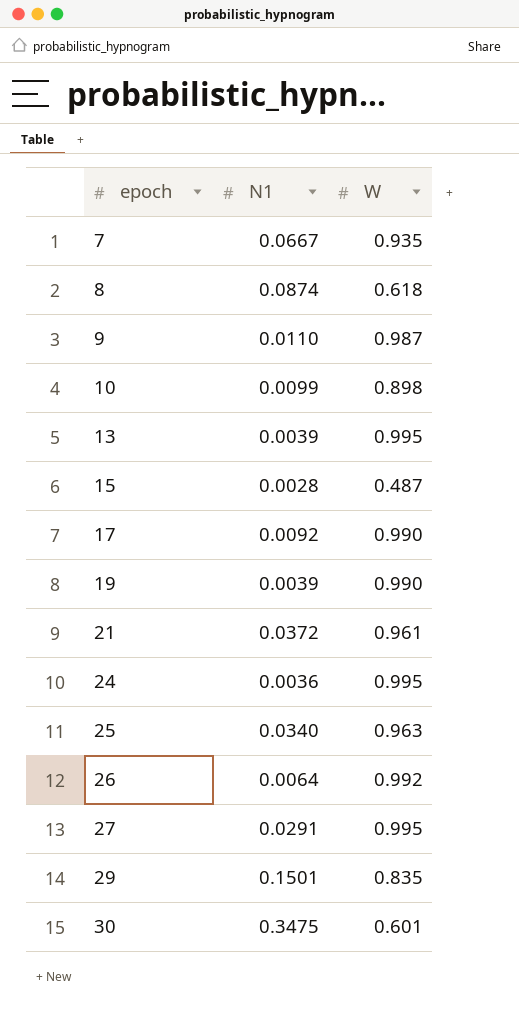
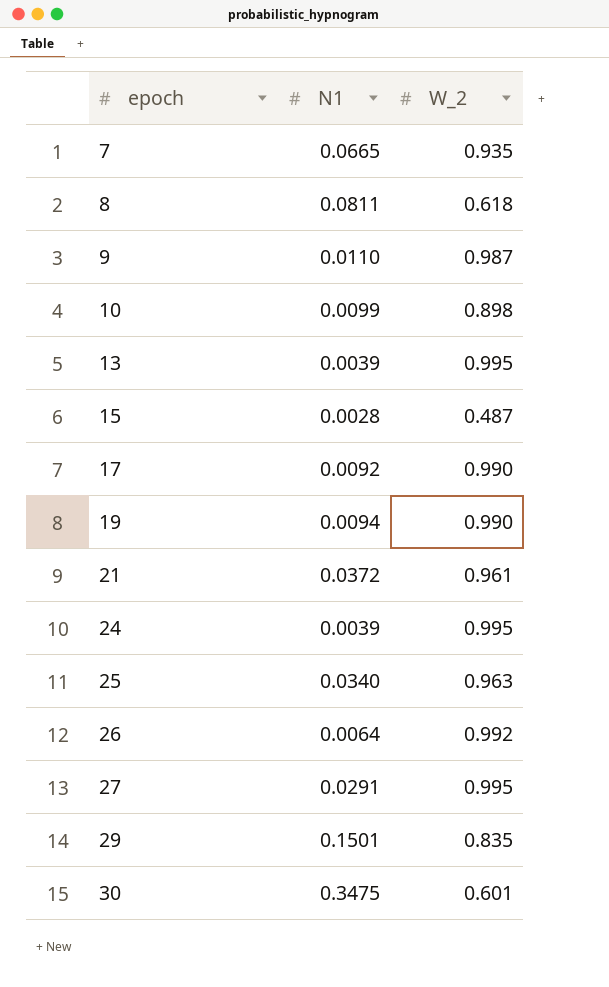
column name: W -> W_2
7 | N1: 0.0667 -> 0.0665
8 | N1: 0.0874 -> 0.0811
19 | N1: 0.0039 -> 0.0094
24 | N1: 0.0036 -> 0.0039

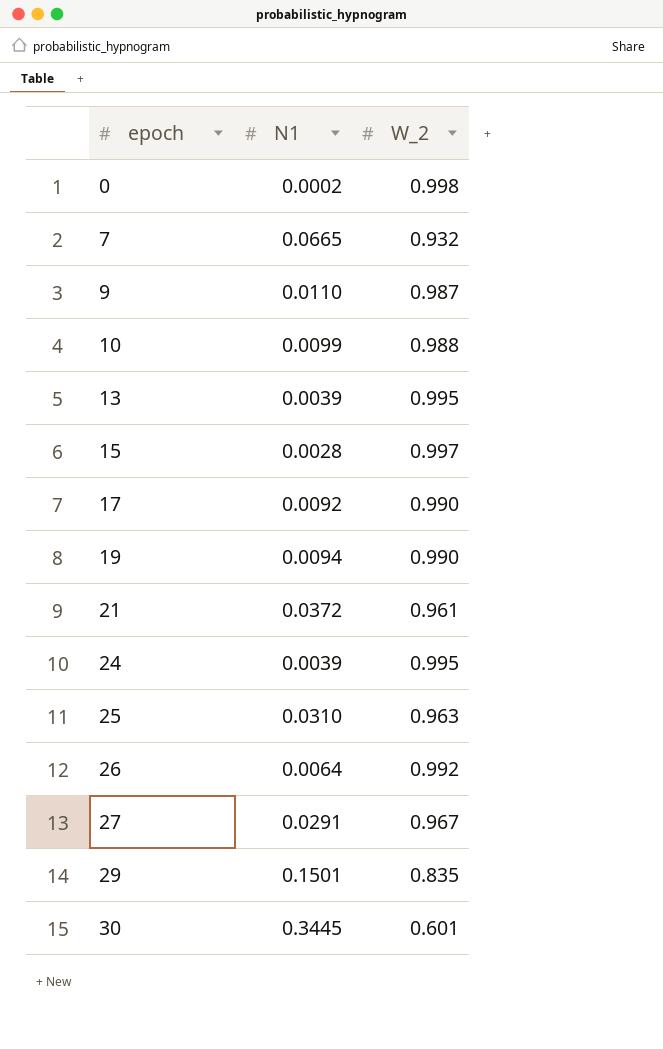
row 8: 0.0811 | 0.618 -> none
row 0: none -> 0.0002 | 0.998
7 | W_2: 0.935 -> 0.932
10 | W_2: 0.898 -> 0.988
15 | W_2: 0.487 -> 0.997
25 | N1: 0.0340 -> 0.0310
27 | W_2: 0.995 -> 0.967
30 | N1: 0.3475 -> 0.3445

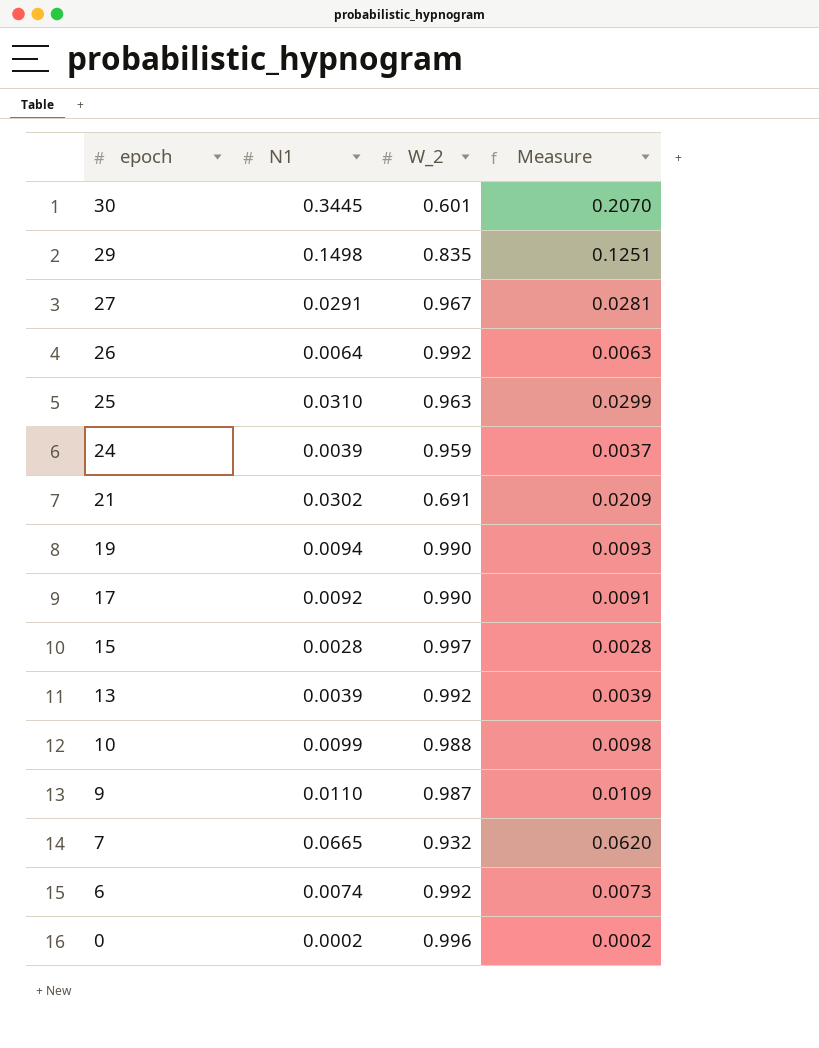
row order: epoch ascending -> epoch descending
column Measure | formula: none -> [N1] * [W_2]
29 | N1: 0.1501 -> 0.1498
24 | W_2: 0.995 -> 0.959
21 | N1: 0.0372 -> 0.0302
21 | W_2: 0.961 -> 0.691
13 | W_2: 0.995 -> 0.992
row 6: none -> 0.0074 | 0.992 | 0.0073
0 | W_2: 0.998 -> 0.996

